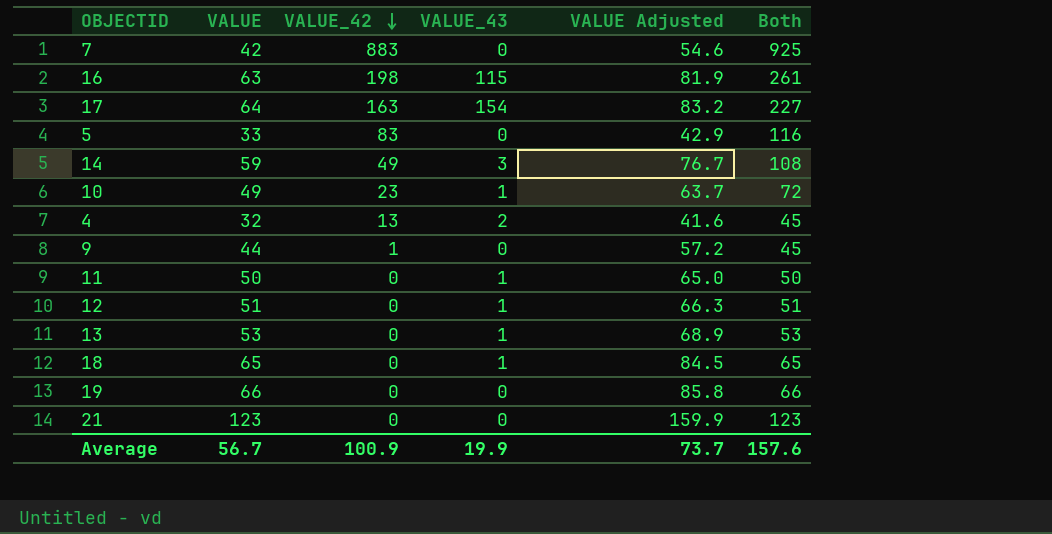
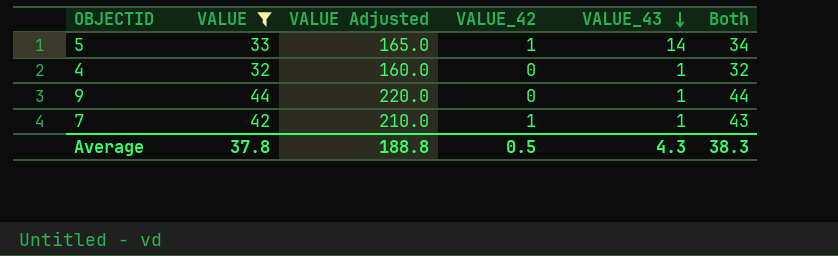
filter: none -> VALUE <= 44
row order: VALUE_42 descending -> VALUE_43 descending
column VALUE Adjusted | formula: [VALUE] * 1.3 -> [VALUE] * 5
column VALUE Adjusted | position: 5 -> 3
5 | VALUE_42: 83 -> 1
5 | VALUE_43: 0 -> 14
5 | Both: 116 -> 34
4 | VALUE_42: 13 -> 0
4 | VALUE_43: 2 -> 1
4 | Both: 45 -> 32
9 | VALUE_42: 1 -> 0
9 | VALUE_43: 0 -> 1
9 | Both: 45 -> 44
7 | VALUE_42: 883 -> 1
7 | VALUE_43: 0 -> 1
7 | Both: 925 -> 43
Average | VALUE: 56.7 -> 37.8
Average | VALUE Adjusted: 73.7 -> 188.8
Average | VALUE_42: 100.9 -> 0.5
Average | VALUE_43: 19.9 -> 4.3
Average | Both: 157.6 -> 38.3

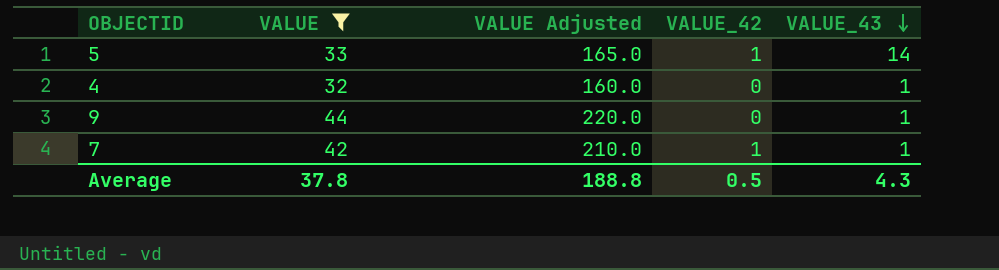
column Both | formula: [VALUE] + [VALUE_42] -> none

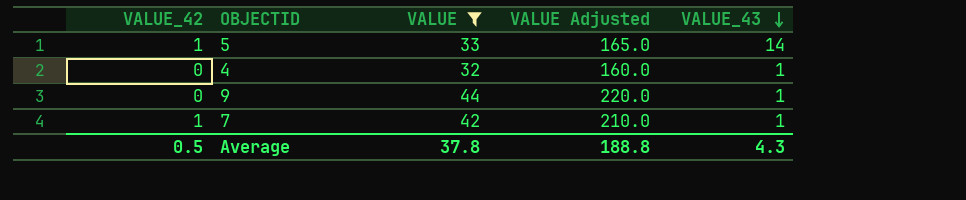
column VALUE_42 | position: 4 -> 1

